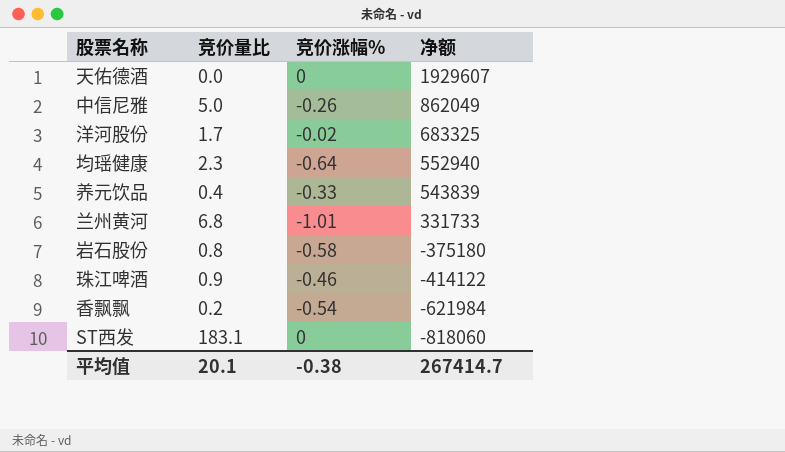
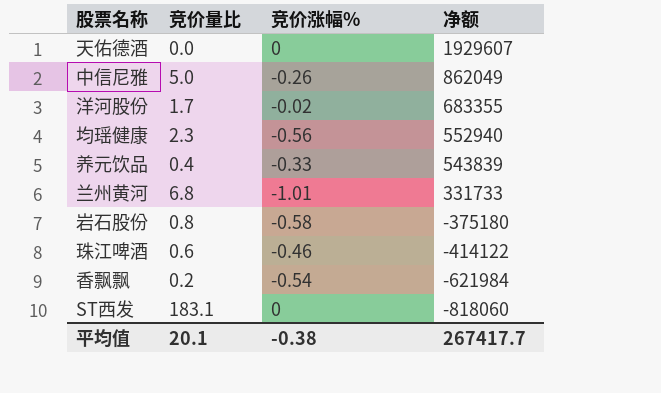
洋河股份 | 净额: 683325 -> 683355
均瑶健康 | 竞价涨幅%: -0.64 -> -0.56
珠江啤酒 | 竞价量比: 0.9 -> 0.6
平均值 | 净额: 267414.7 -> 267417.7

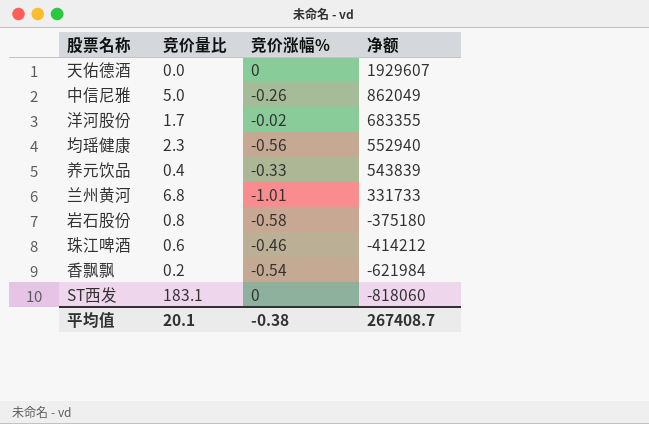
珠江啤酒 | 净额: -414122 -> -414212
平均值 | 净额: 267417.7 -> 267408.7

